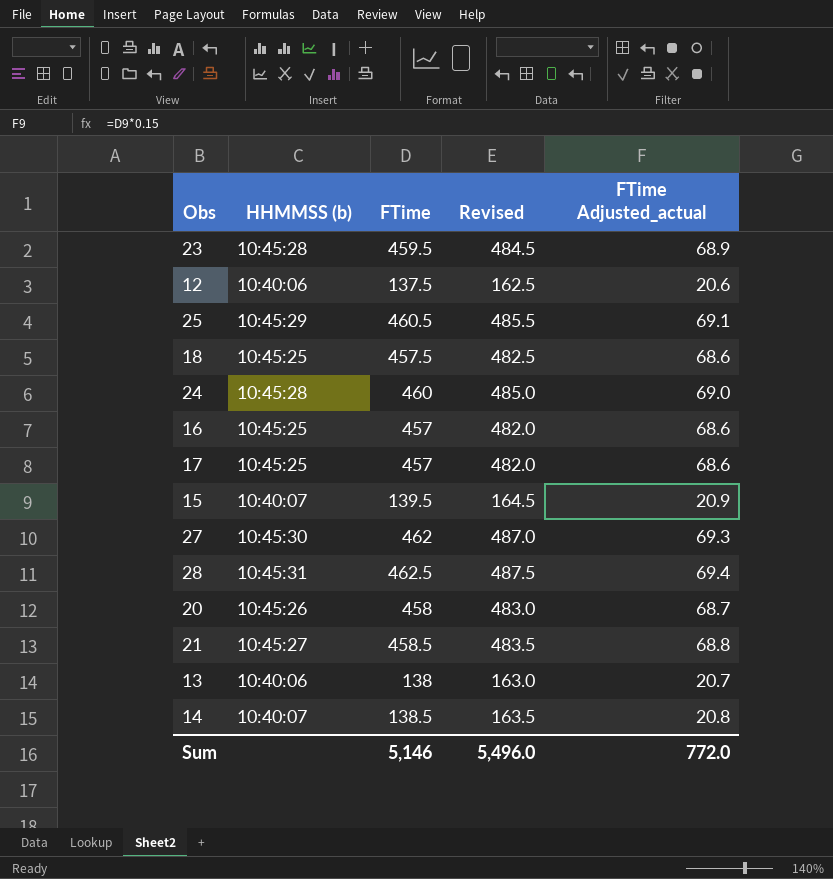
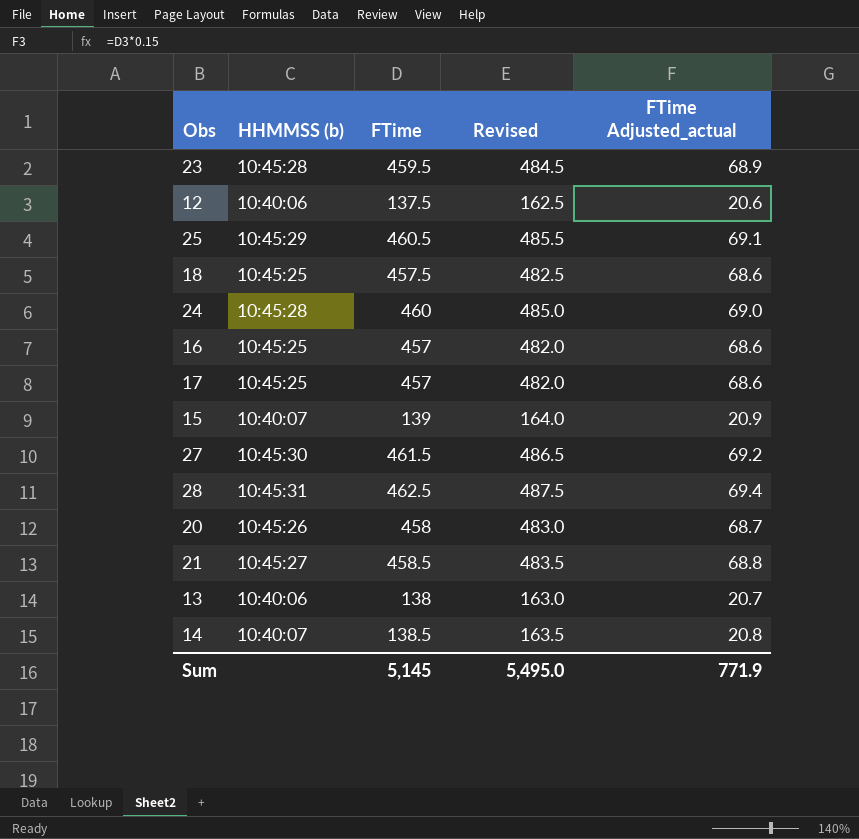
15 | FTime: 139.5 -> 139
15 | Revised: 164.5 -> 164.0
27 | FTime: 462 -> 461.5
27 | Revised: 487.0 -> 486.5
27 | FTime Adjusted_actual: 69.3 -> 69.2
Sum | FTime: 5,146 -> 5,145
Sum | Revised: 5,496.0 -> 5,495.0
Sum | FTime Adjusted_actual: 772.0 -> 771.9

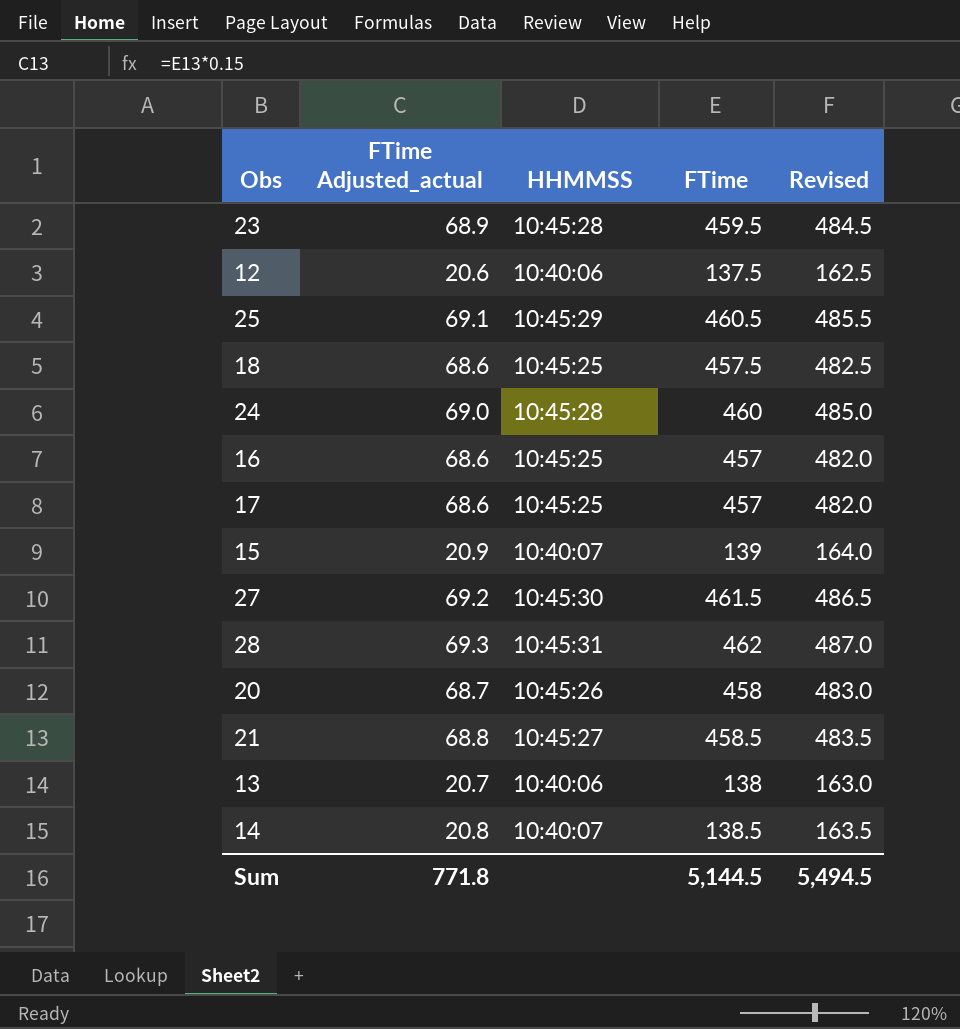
column FTime Adjusted_actual | position: 5 -> 2
column name: HHMMSS (b) -> HHMMSS
28 | FTime Adjusted_actual: 69.4 -> 69.3
28 | FTime: 462.5 -> 462
28 | Revised: 487.5 -> 487.0
Sum | FTime Adjusted_actual: 771.9 -> 771.8
Sum | FTime: 5,145 -> 5,144.5
Sum | Revised: 5,495.0 -> 5,494.5

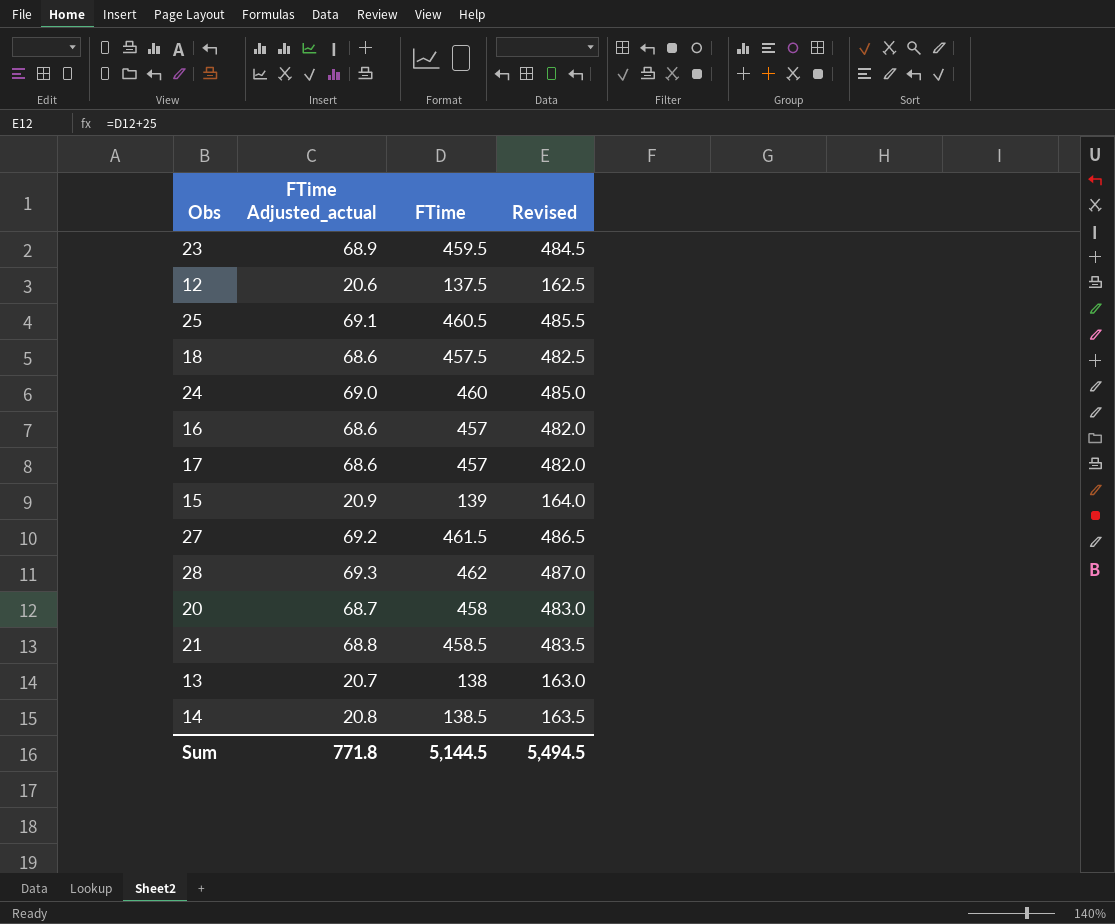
column HHMMSS | position: 3 -> none

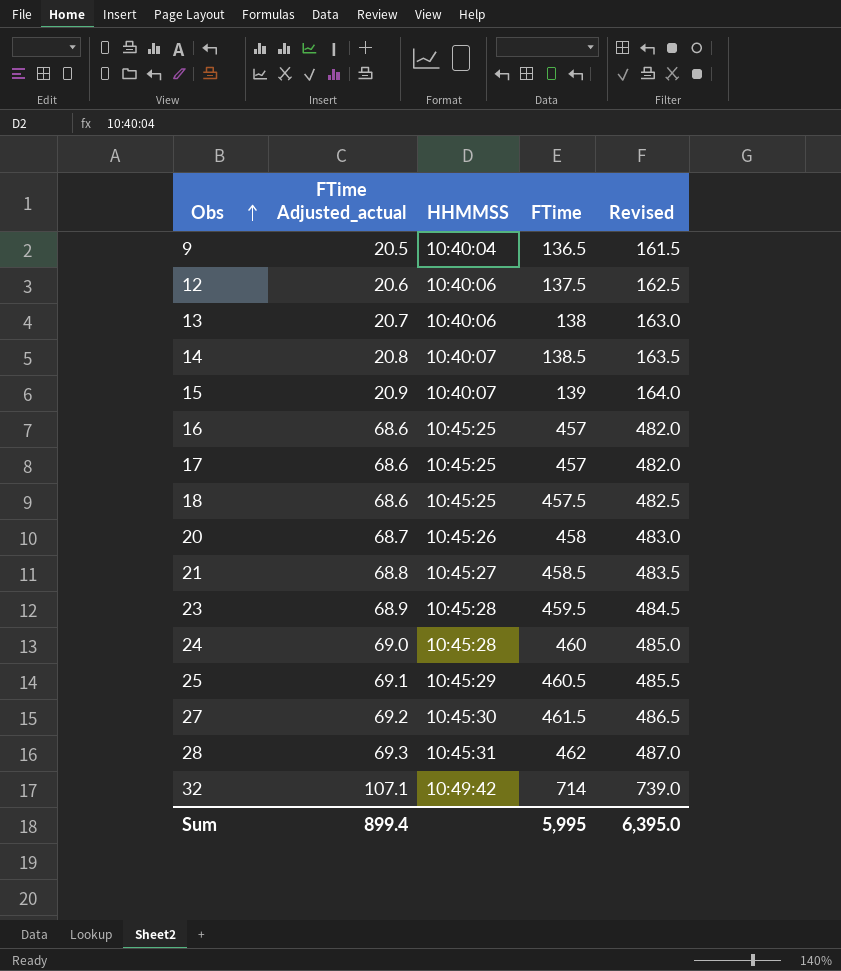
row order: none -> Obs ascending
column HHMMSS | position: none -> 3
row 9: none -> 20.5 | 10:40:04 | 136.5 | 161.5
row 32: none -> 107.1 | 10:49:42 | 714 | 739.0
Sum | FTime Adjusted_actual: 771.8 -> 899.4
Sum | FTime: 5,144.5 -> 5,995
Sum | Revised: 5,494.5 -> 6,395.0

